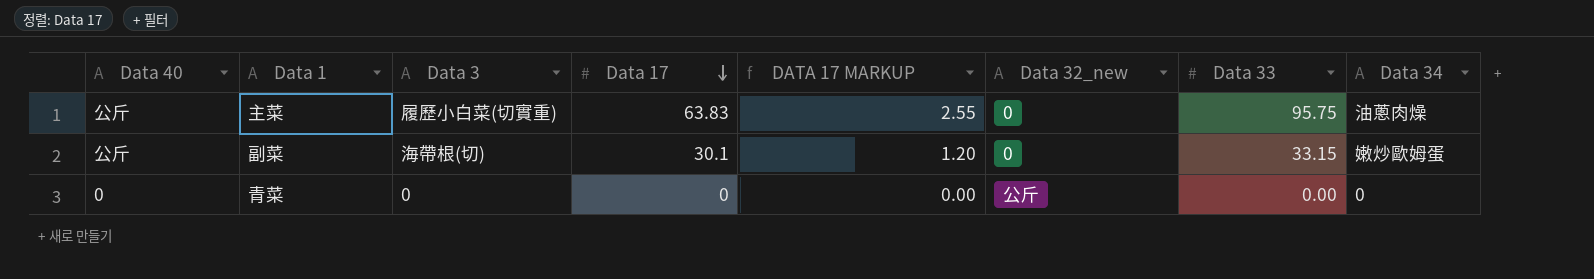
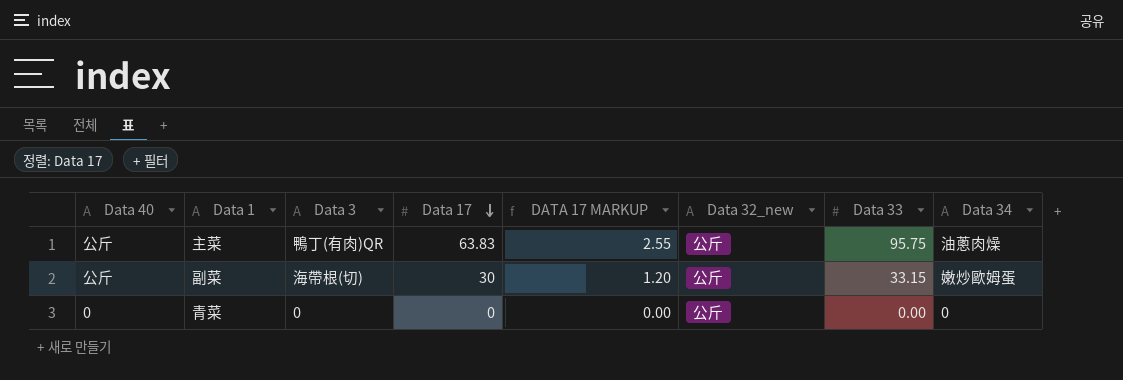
主菜 | Data 3: 履歷小白菜(切實重) -> 鴨丁(有肉)QR
主菜 | Data 32_new: 0 -> 公斤
副菜 | Data 17: 30.1 -> 30
副菜 | Data 32_new: 0 -> 公斤

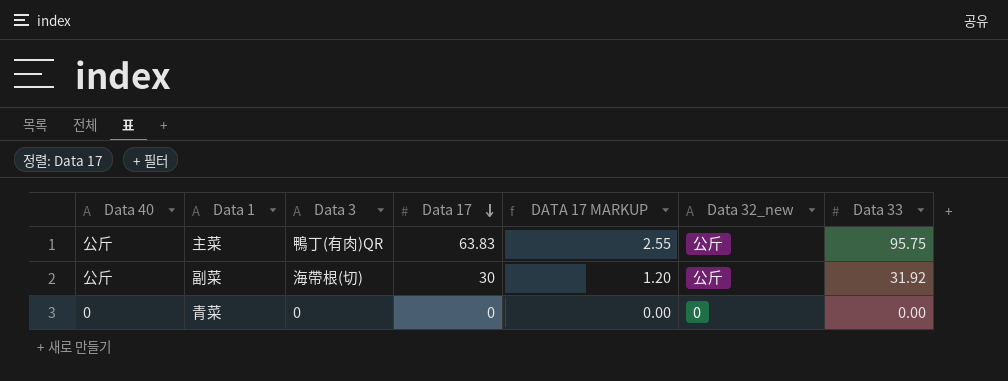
column Data 34 | position: 8 -> none
副菜 | Data 33: 33.15 -> 31.92
青菜 | Data 32_new: 公斤 -> 0

